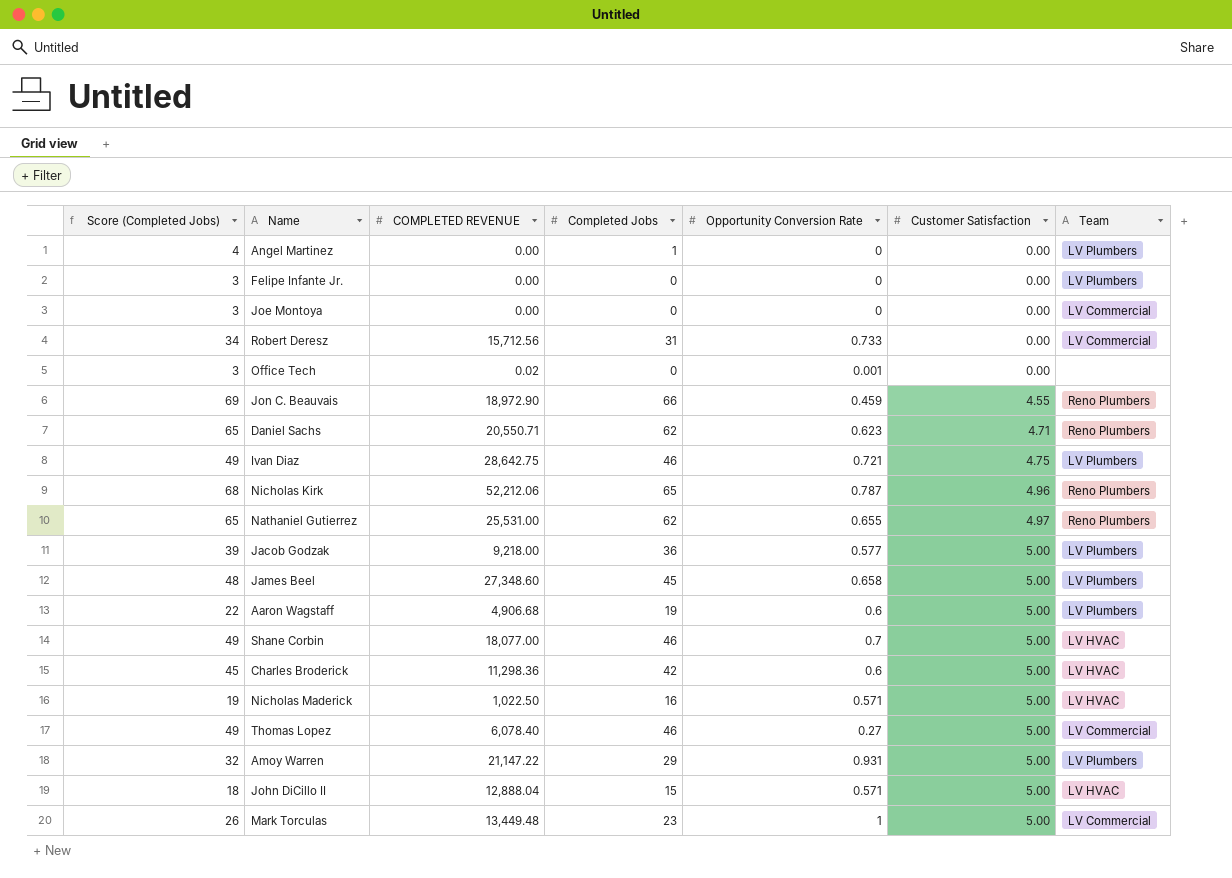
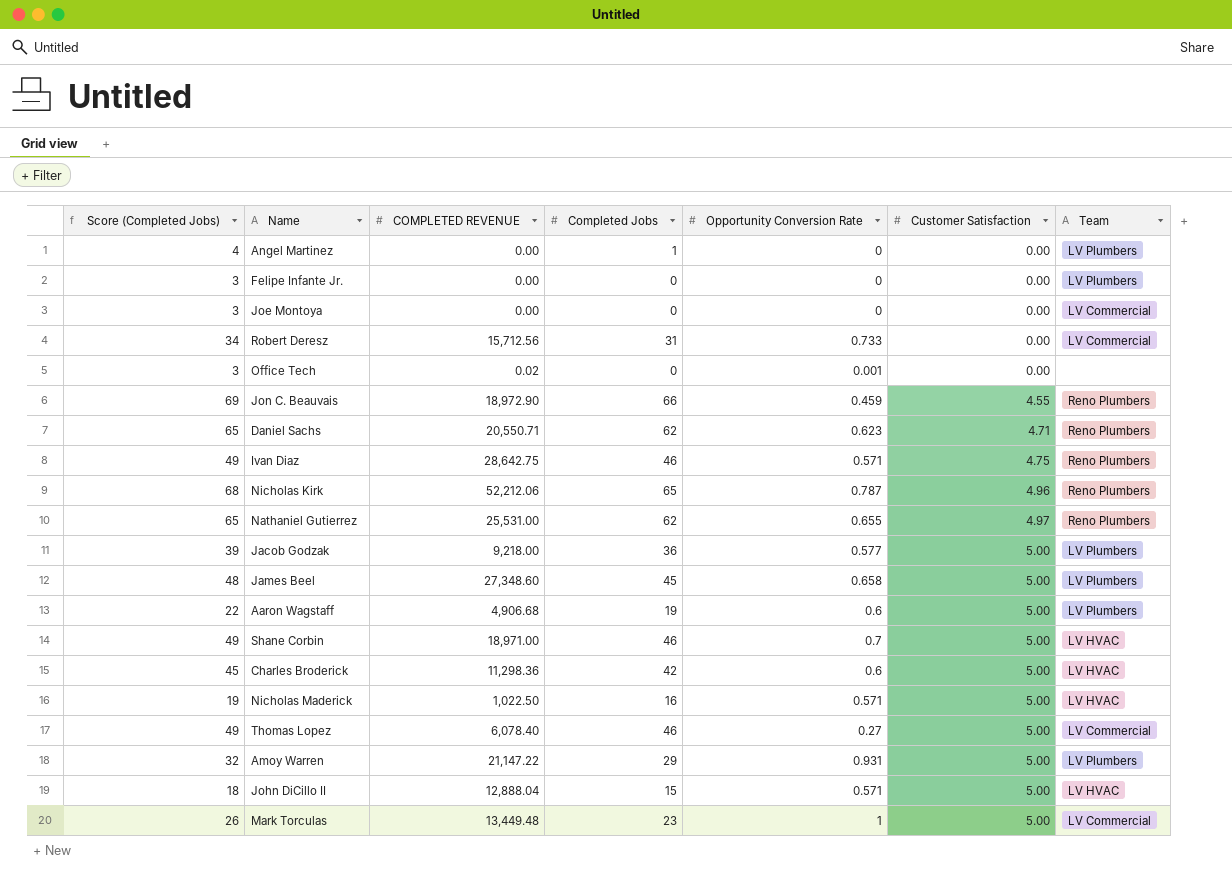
Ivan Diaz | Opportunity Conversion Rate: 0.721 -> 0.571
Ivan Diaz | Team: LV Plumbers -> Reno Plumbers
Shane Corbin | COMPLETED REVENUE: 18,077.00 -> 18,971.00

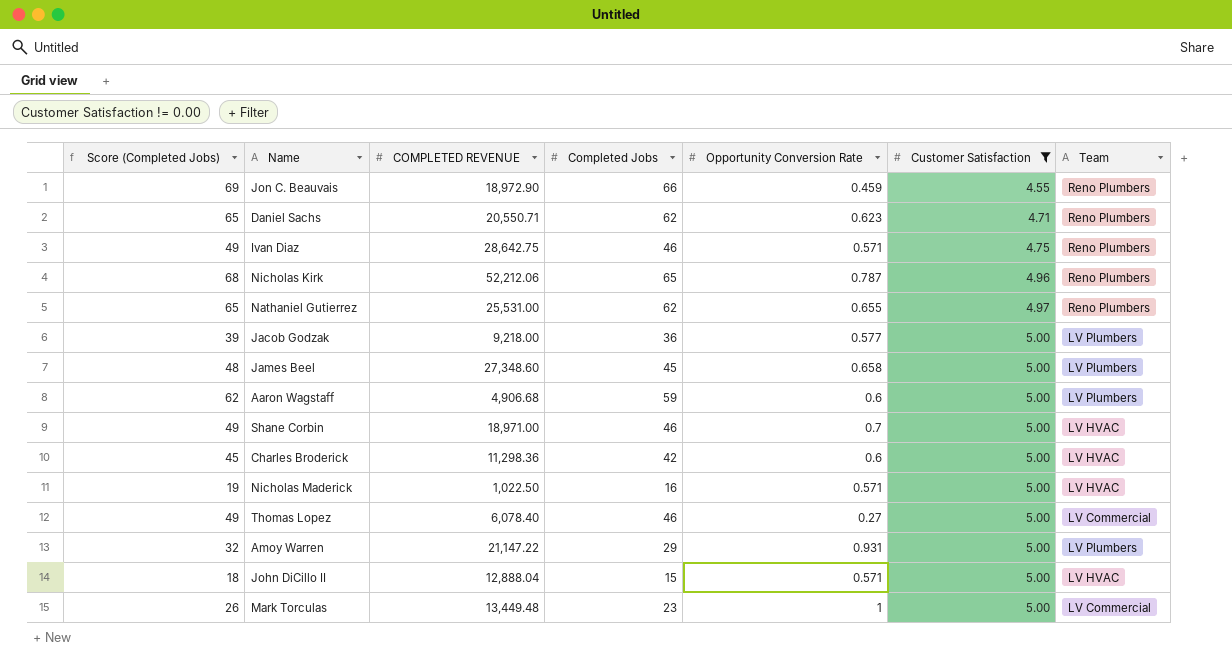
filter: none -> Customer Satisfaction != 0.00
Aaron Wagstaff | Score (Completed Jobs): 22 -> 62
Aaron Wagstaff | Completed Jobs: 19 -> 59

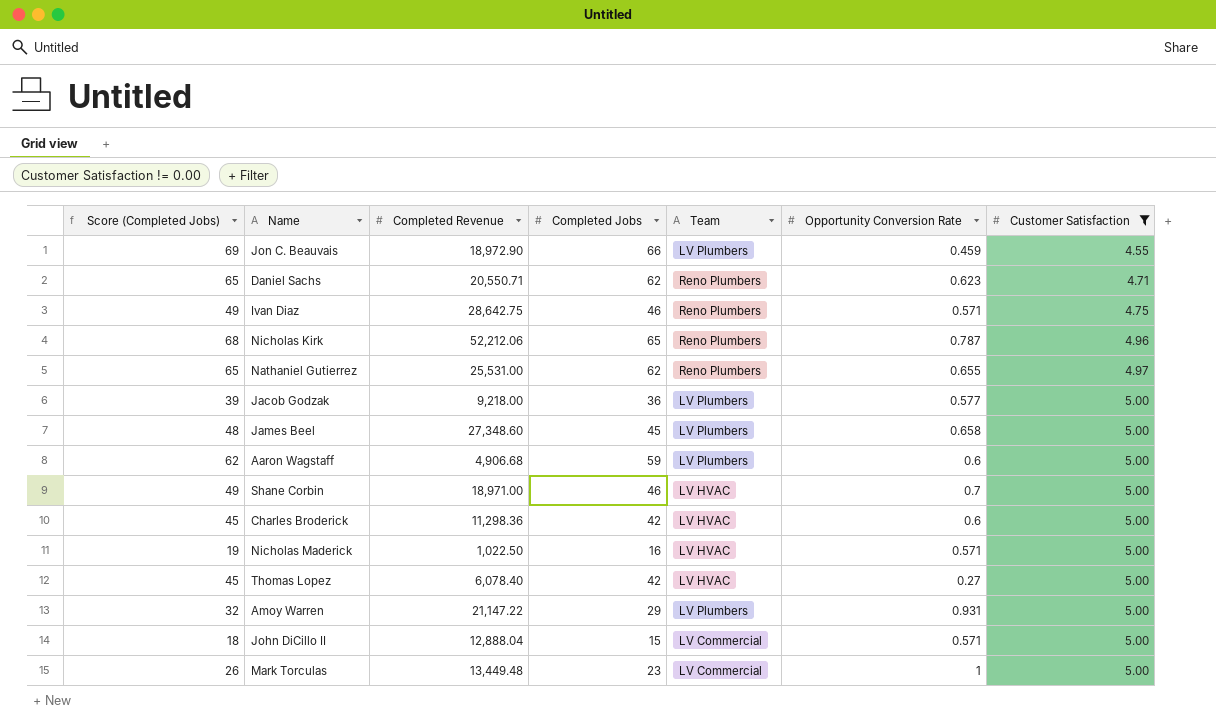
column name: COMPLETED REVENUE -> Completed Revenue
column Team | position: 7 -> 5
Jon C. Beauvais | Team: Reno Plumbers -> LV Plumbers
Thomas Lopez | Score (Completed Jobs): 49 -> 45
Thomas Lopez | Completed Jobs: 46 -> 42
Thomas Lopez | Team: LV Commercial -> LV HVAC
John DiCillo II | Team: LV HVAC -> LV Commercial

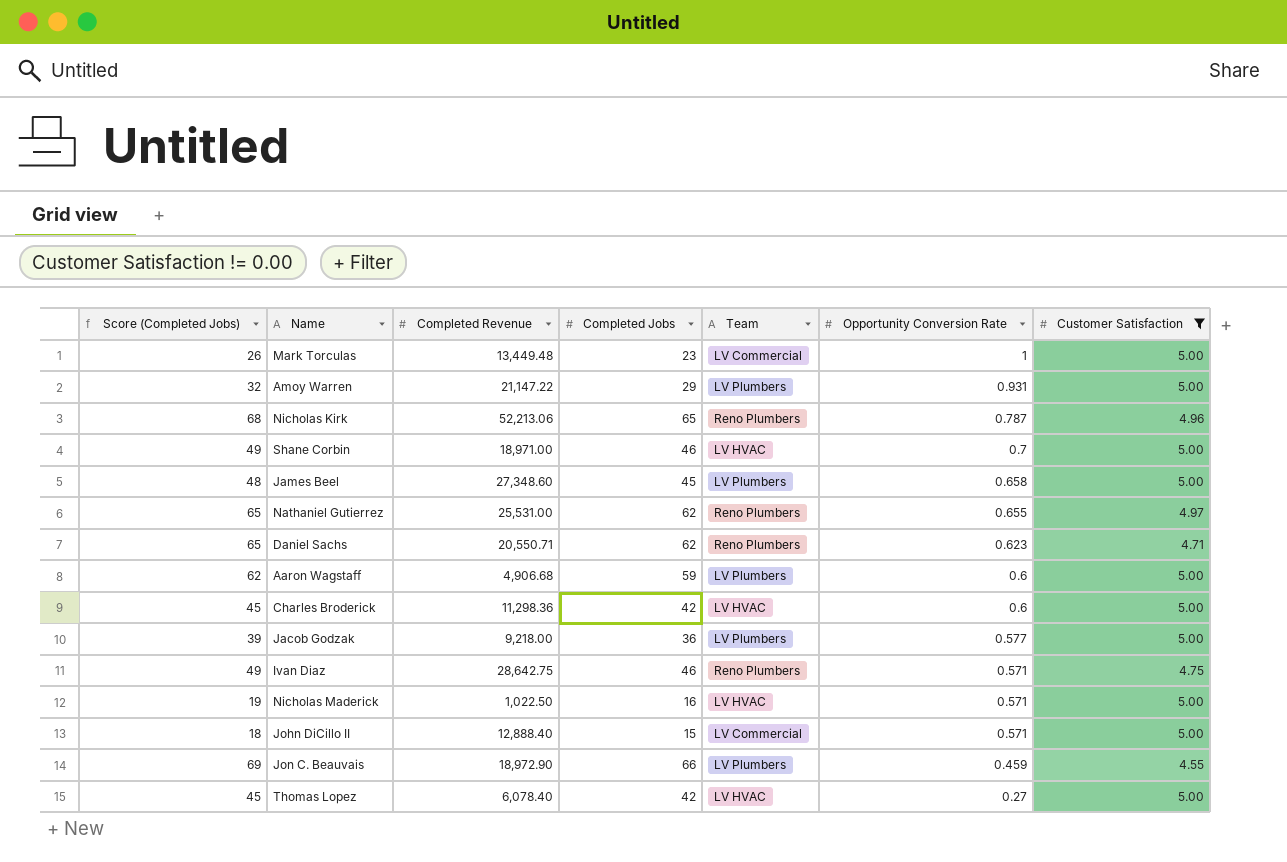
row order: Customer Satisfaction ascending -> Opportunity Conversion Rate descending
Nicholas Kirk | Completed Revenue: 52,212.06 -> 52,213.06
John DiCillo II | Completed Revenue: 12,888.04 -> 12,888.40

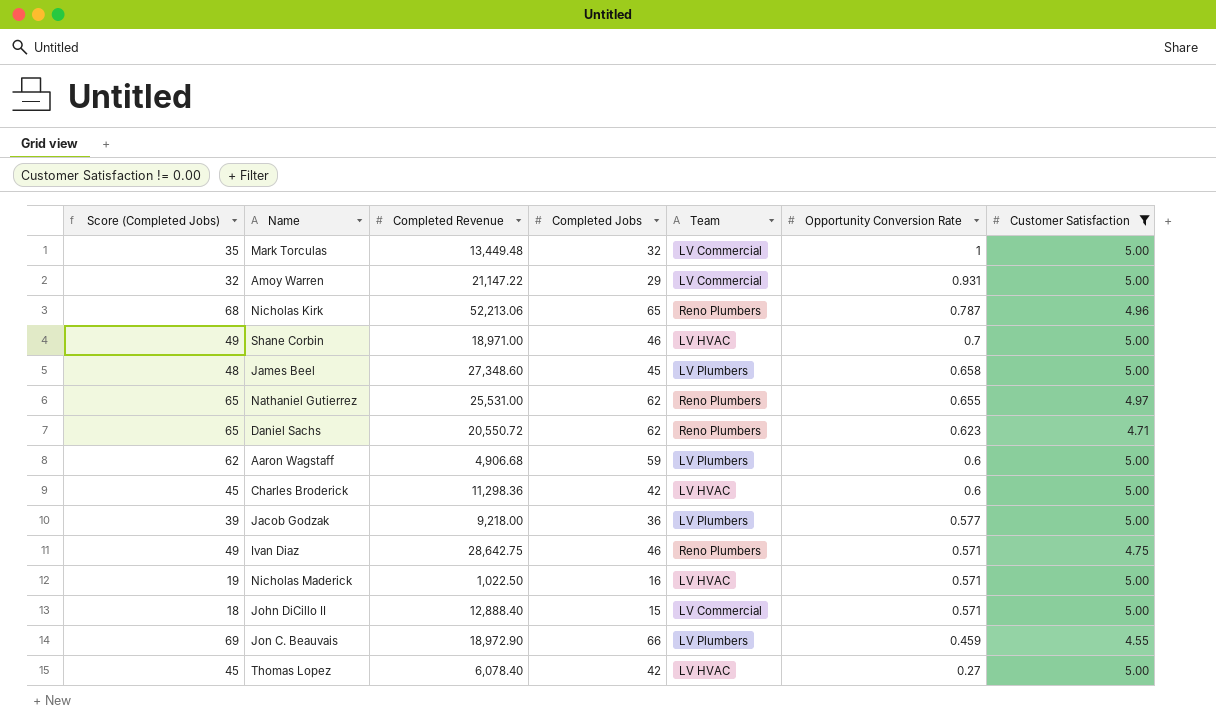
Mark Torculas | Score (Completed Jobs): 26 -> 35
Mark Torculas | Completed Jobs: 23 -> 32
Amoy Warren | Team: LV Plumbers -> LV Commercial
Daniel Sachs | Completed Revenue: 20,550.71 -> 20,550.72

